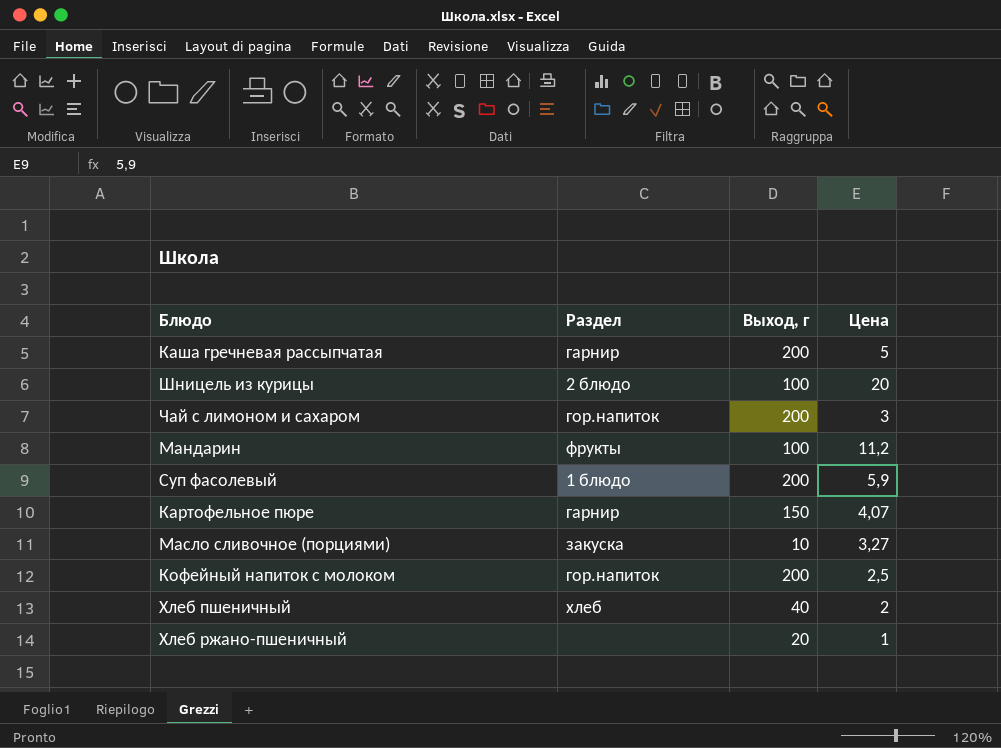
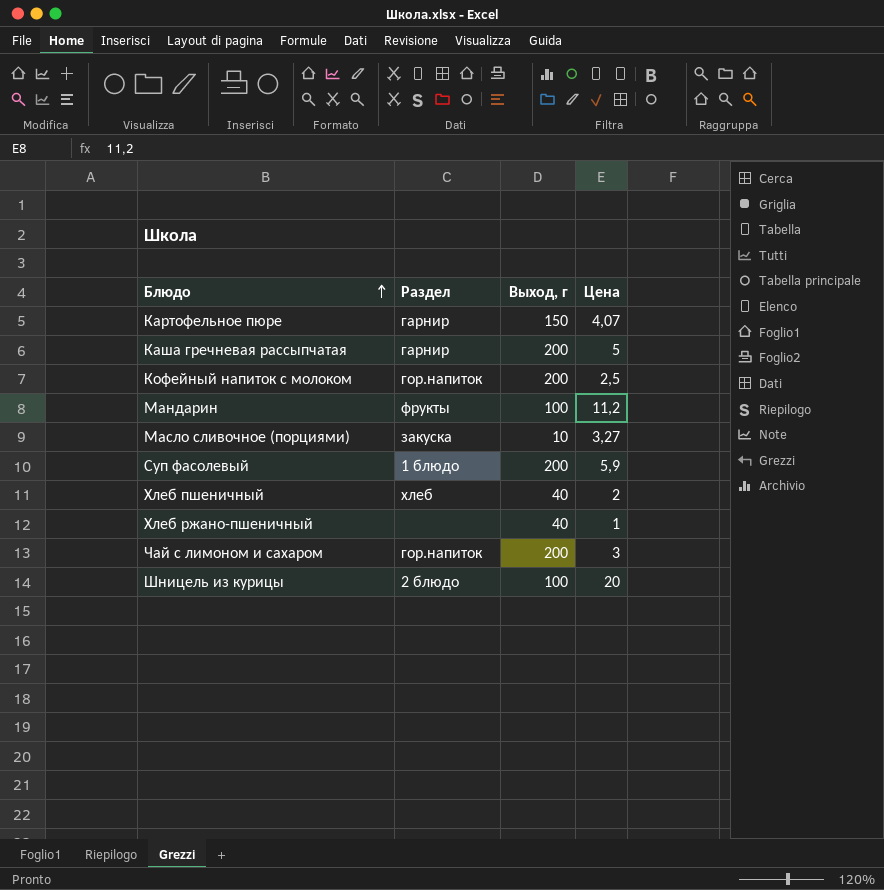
row order: none -> Блюдо ascending
Хлеб ржано-пшеничный | Выход, г: 20 -> 40

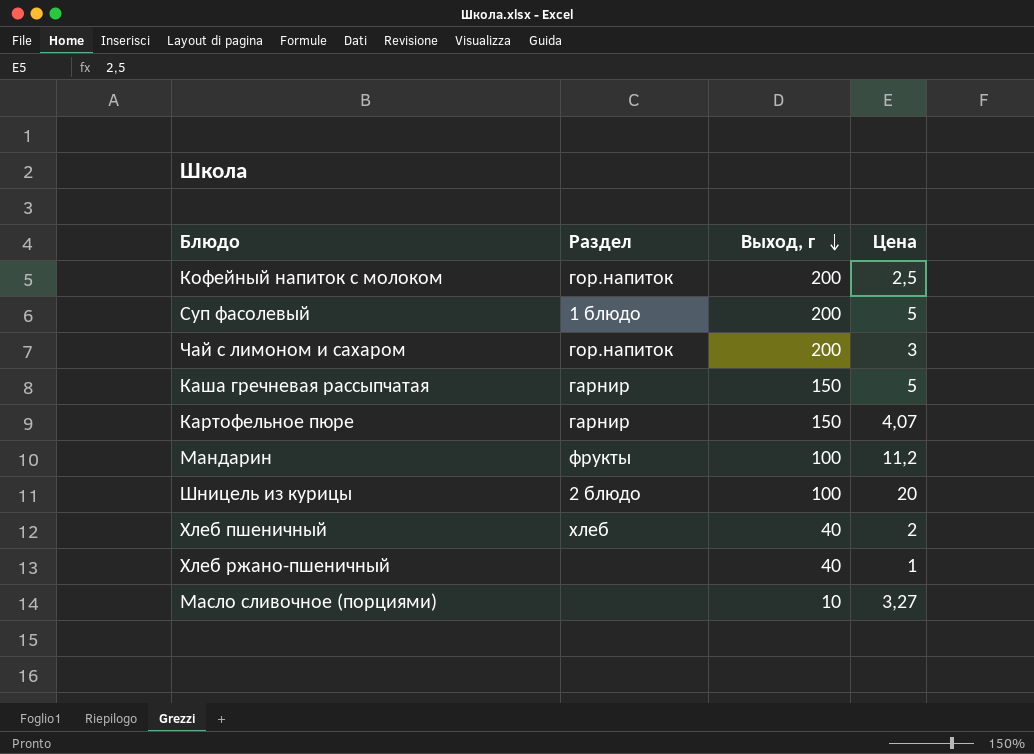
row order: Блюдо ascending -> Выход, г descending
Суп фасолевый | Цена: 5,9 -> 5
Каша гречневая рассыпчатая | Выход, г: 200 -> 150
Масло сливочное (порциями) | Раздел: закуска -> none

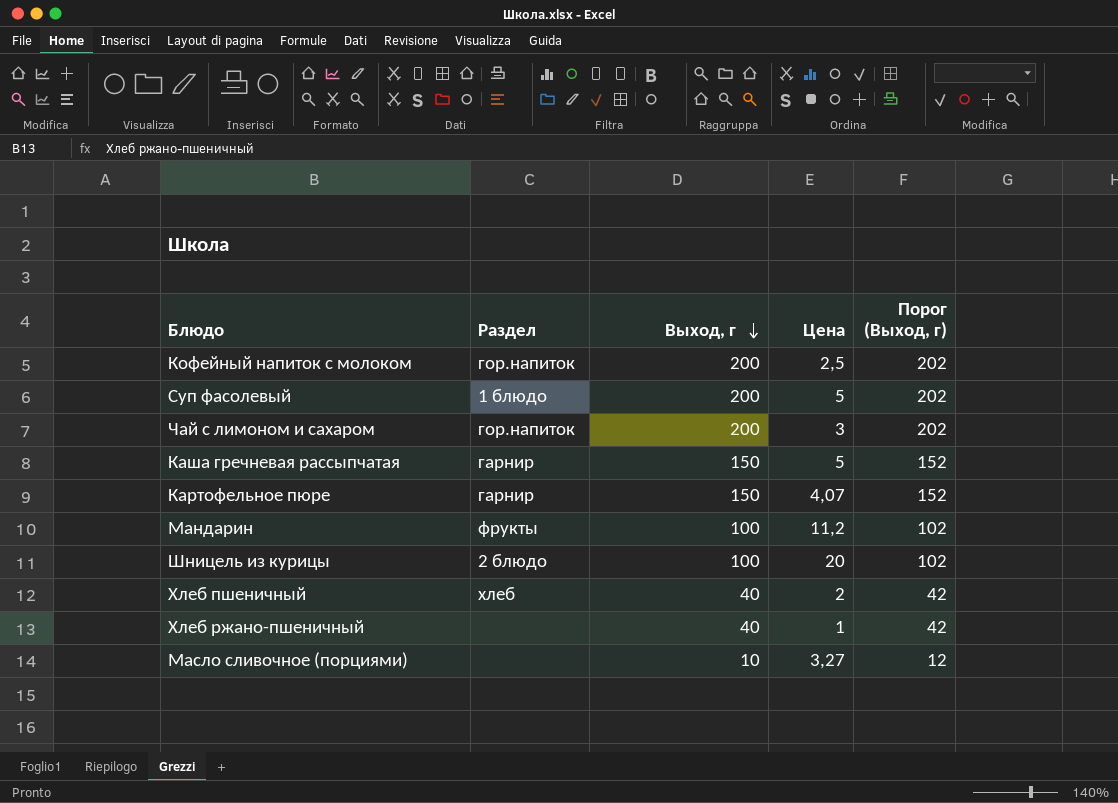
column Порог (Выход, г) | formula: none -> [Выход, г] + 2

